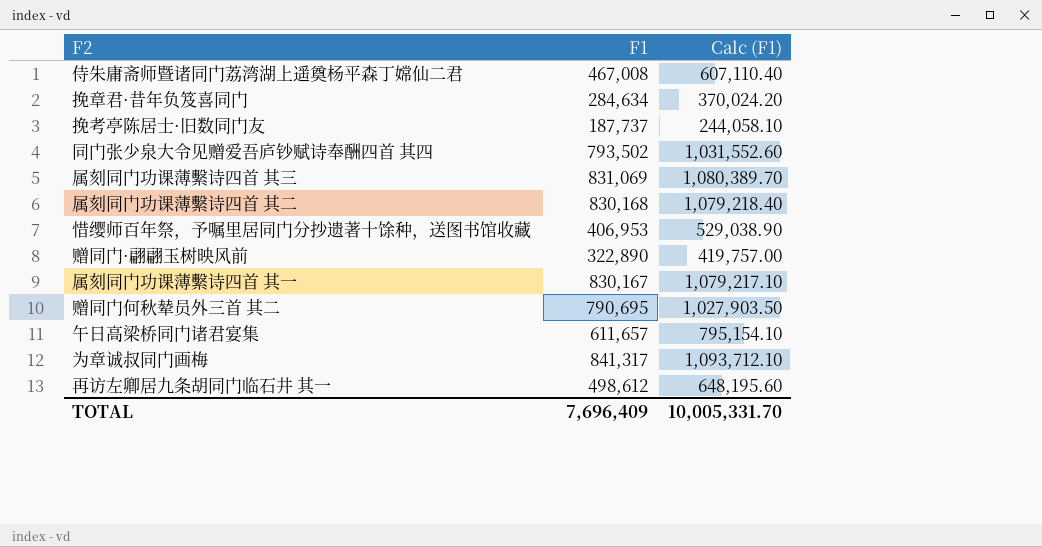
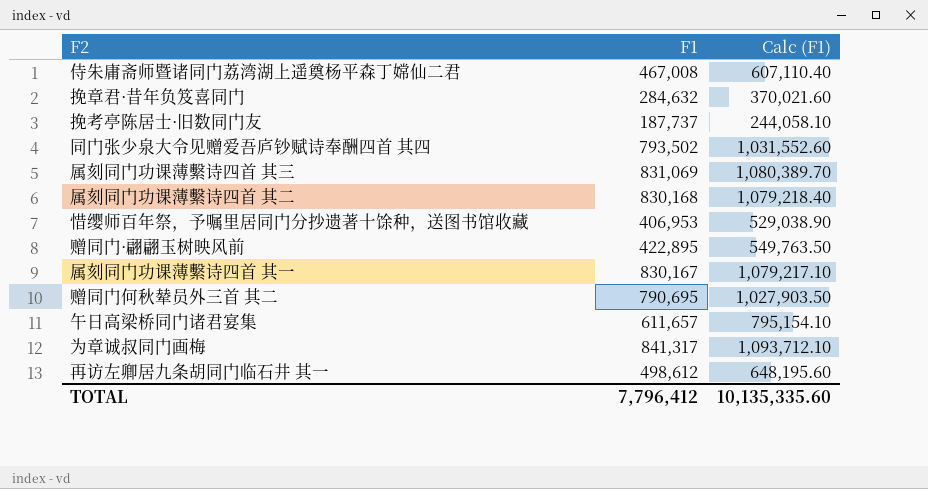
挽章君·昔年负笈喜同门 | F1: 284,634 -> 284,632
挽章君·昔年负笈喜同门 | Calc (F1): 370,024.20 -> 370,021.60
赠同门·翩翩玉树映风前 | F1: 322,890 -> 422,895
赠同门·翩翩玉树映风前 | Calc (F1): 419,757.00 -> 549,763.50
TOTAL | F1: 7,696,409 -> 7,796,412
TOTAL | Calc (F1): 10,005,331.70 -> 10,135,335.60

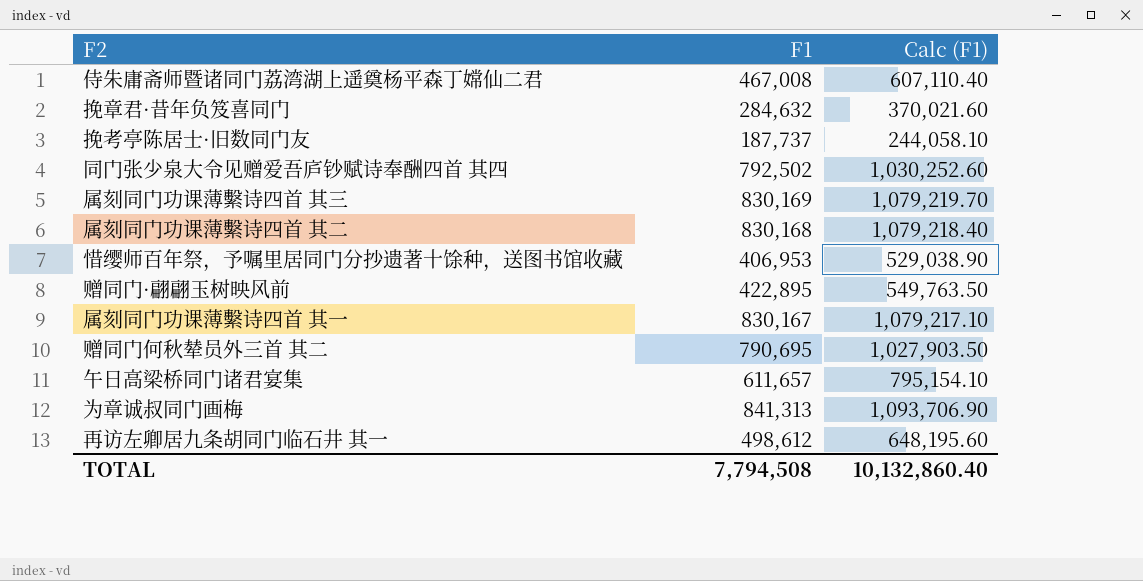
同门张少泉大令见赠爱吾庐钞赋诗奉酬四首 其四 | F1: 793,502 -> 792,502
同门张少泉大令见赠爱吾庐钞赋诗奉酬四首 其四 | Calc (F1): 1,031,552.60 -> 1,030,252.60
属刻同门功课薄繫诗四首 其三 | F1: 831,069 -> 830,169
属刻同门功课薄繫诗四首 其三 | Calc (F1): 1,080,389.70 -> 1,079,219.70
为章诚叔同门画梅 | F1: 841,317 -> 841,313
为章诚叔同门画梅 | Calc (F1): 1,093,712.10 -> 1,093,706.90
TOTAL | F1: 7,796,412 -> 7,794,508
TOTAL | Calc (F1): 10,135,335.60 -> 10,132,860.40

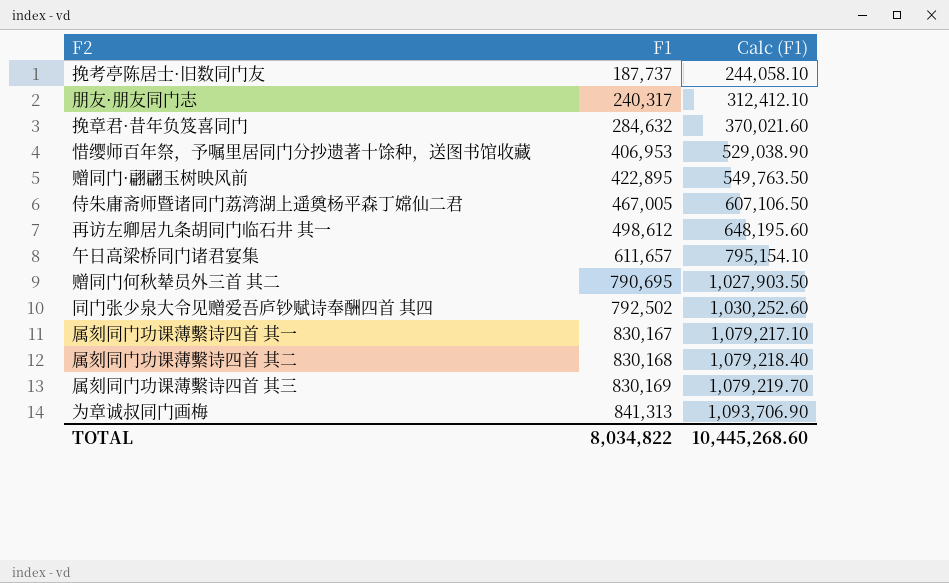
row order: none -> F1 ascending
row 朋友·朋友同门志: none -> 240,317 | 312,412.10
侍朱庸斋师暨诸同门荔湾湖上遥奠杨平森丁嫦仙二君 | F1: 467,008 -> 467,005
侍朱庸斋师暨诸同门荔湾湖上遥奠杨平森丁嫦仙二君 | Calc (F1): 607,110.40 -> 607,106.50
TOTAL | F1: 7,794,508 -> 8,034,822
TOTAL | Calc (F1): 10,132,860.40 -> 10,445,268.60

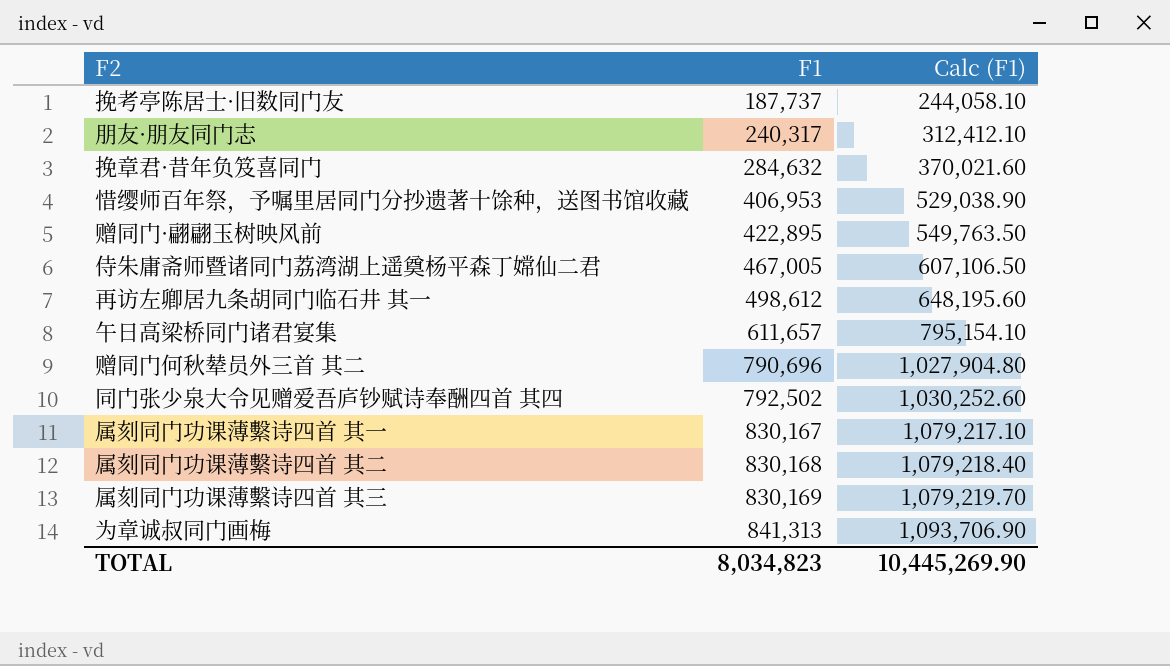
赠同门何秋辇员外三首 其二 | F1: 790,695 -> 790,696
赠同门何秋辇员外三首 其二 | Calc (F1): 1,027,903.50 -> 1,027,904.80
TOTAL | F1: 8,034,822 -> 8,034,823
TOTAL | Calc (F1): 10,445,268.60 -> 10,445,269.90

